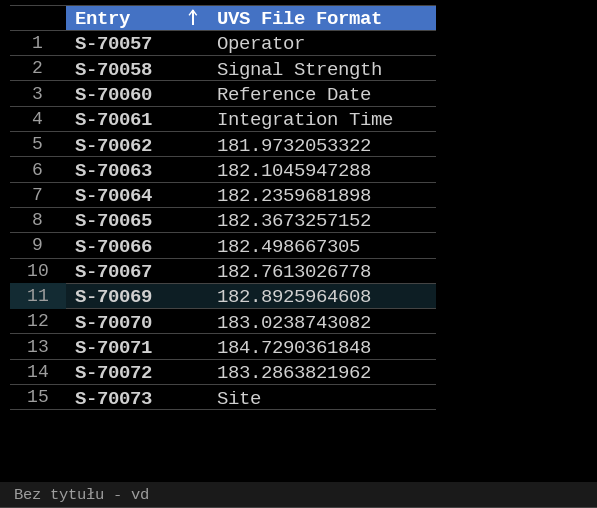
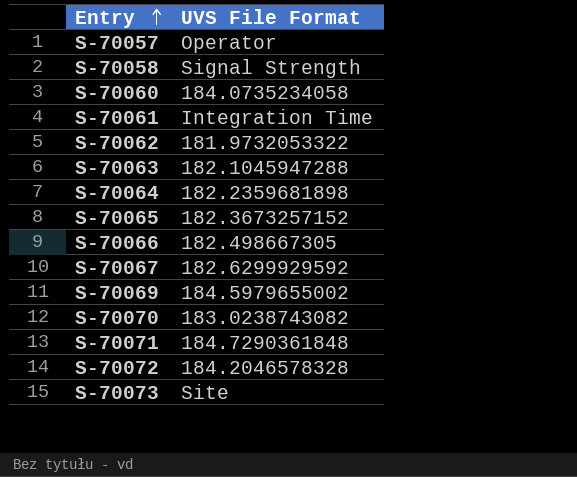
S-70060 | UVS File Format: Reference Date -> 184.0735234058
S-70067 | UVS File Format: 182.7613026778 -> 182.6299929592
S-70069 | UVS File Format: 182.8925964608 -> 184.5979655002
S-70072 | UVS File Format: 183.2863821962 -> 184.2046578328

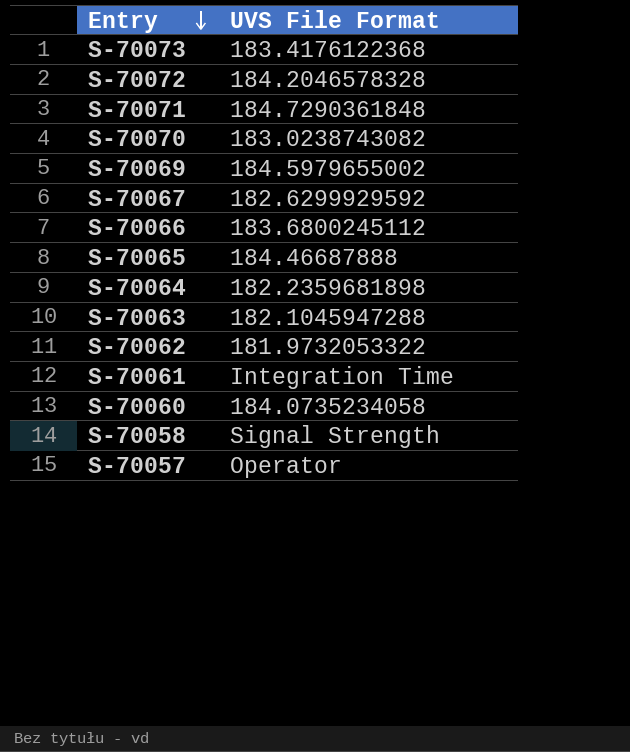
row order: Entry ascending -> Entry descending
S-70073 | UVS File Format: Site -> 183.4176122368
S-70066 | UVS File Format: 182.498667305 -> 183.6800245112
S-70065 | UVS File Format: 182.3673257152 -> 184.46687888

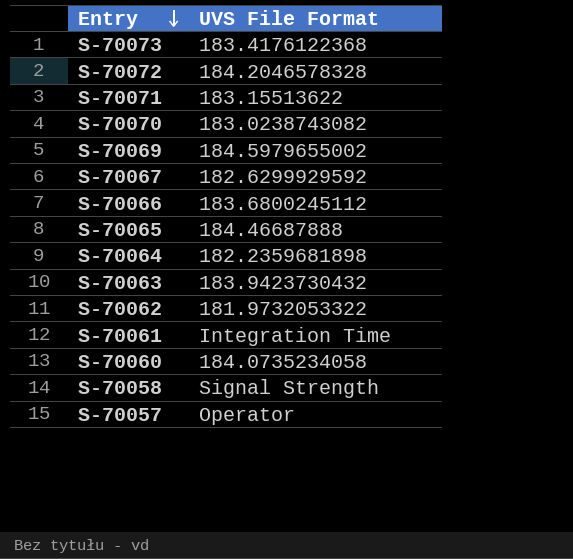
S-70071 | UVS File Format: 184.7290361848 -> 183.15513622
S-70063 | UVS File Format: 182.1045947288 -> 183.9423730432

